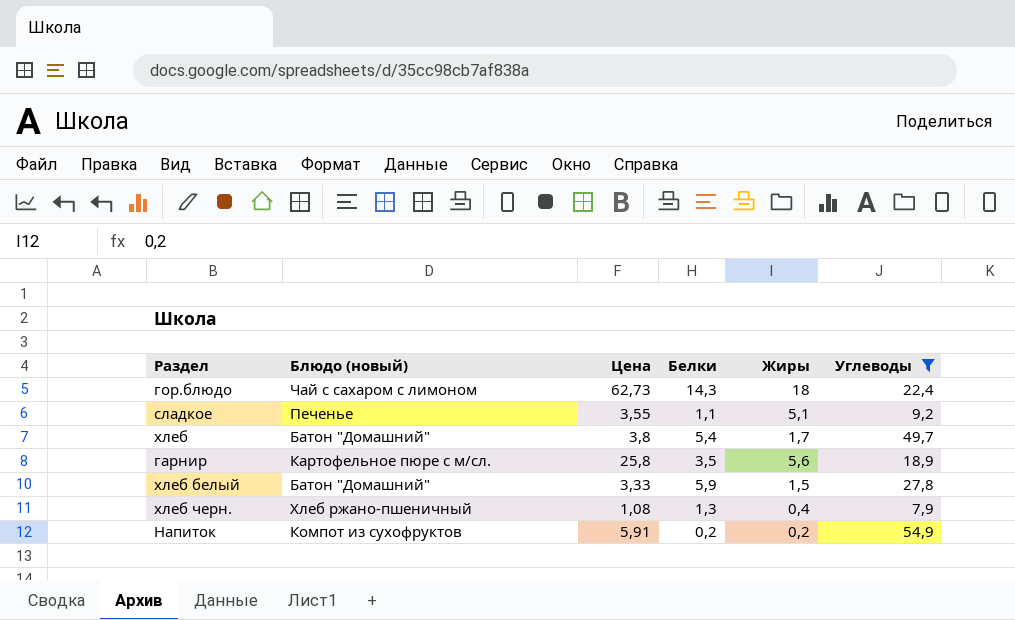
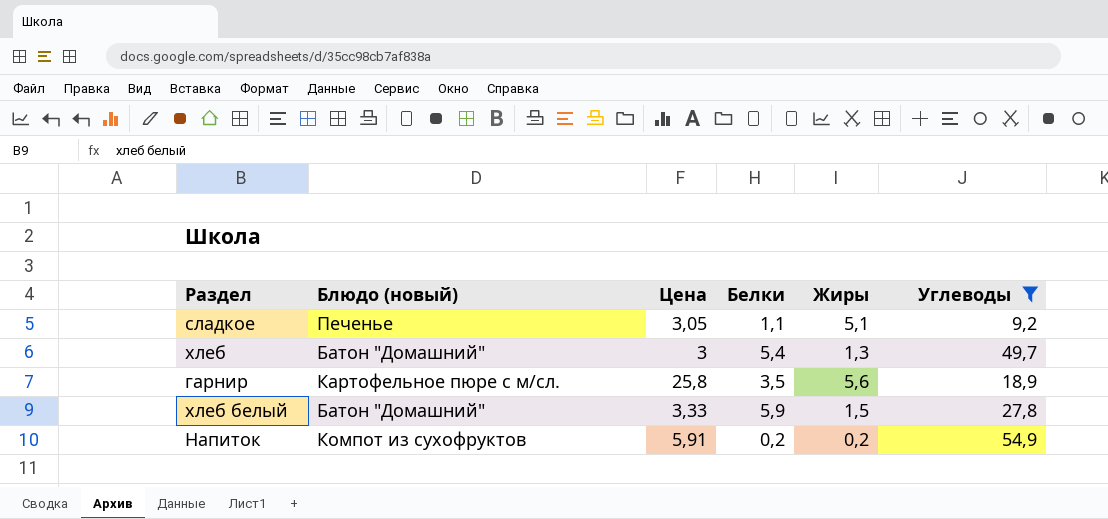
row гор.блюдо: Чай с сахаром с лимоном | 62,73 | 14,3 | 18 | 22,4 -> none
row хлеб черн.: Хлеб ржано-пшеничный | 1,08 | 1,3 | 0,4 | 7,9 -> none
сладкое | Цена: 3,55 -> 3,05
хлеб | Цена: 3,8 -> 3
хлеб | Жиры: 1,7 -> 1,3

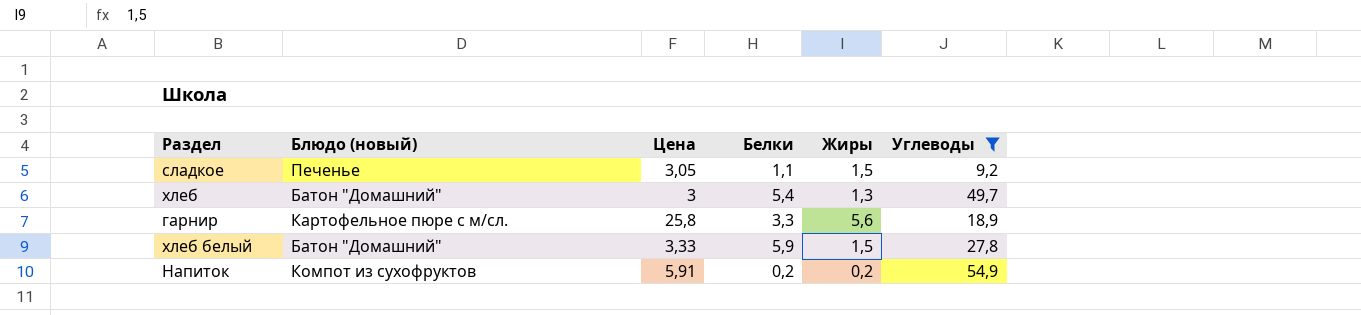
сладкое | Жиры: 5,1 -> 1,5
гарнир | Белки: 3,5 -> 3,3

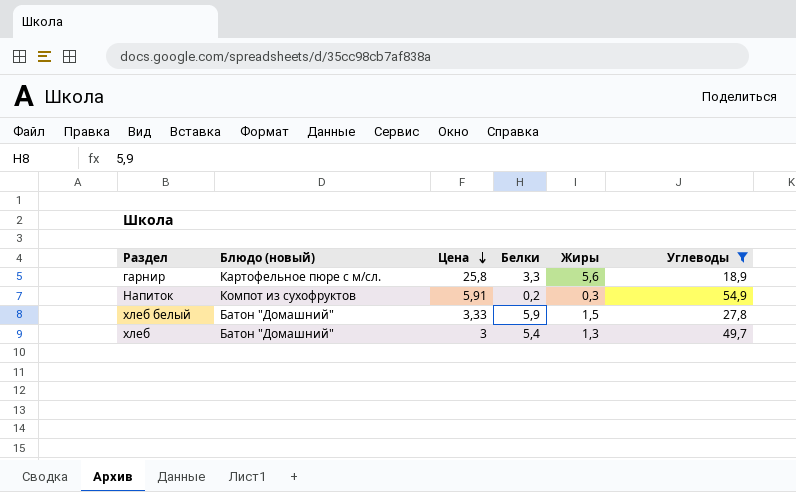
row order: none -> Цена descending
row сладкое: Печенье | 3,05 | 1,1 | 1,5 | 9,2 -> none
Напиток | Жиры: 0,2 -> 0,3

